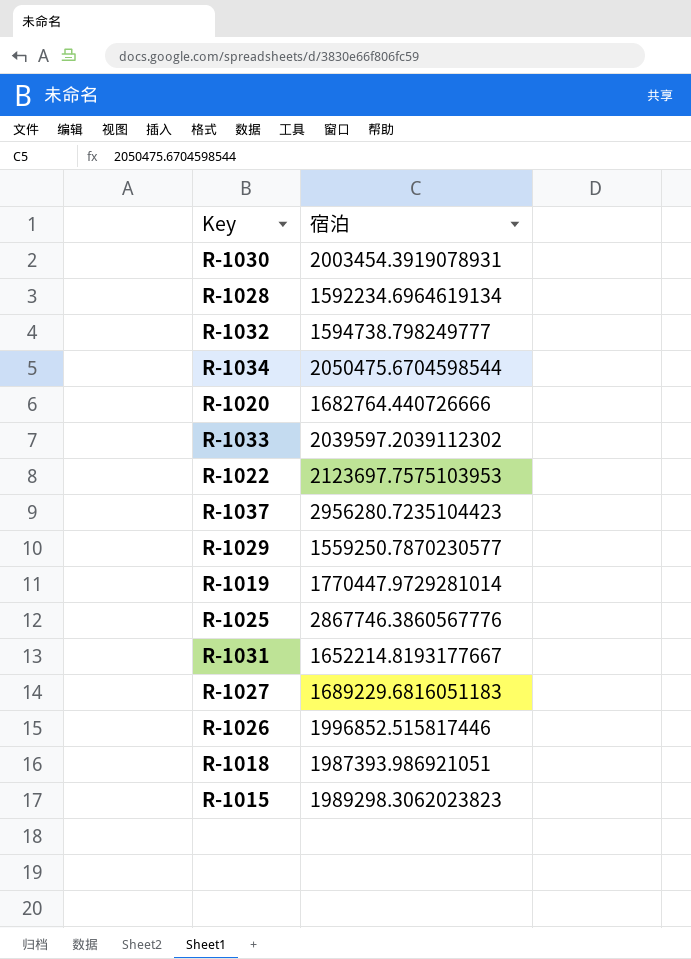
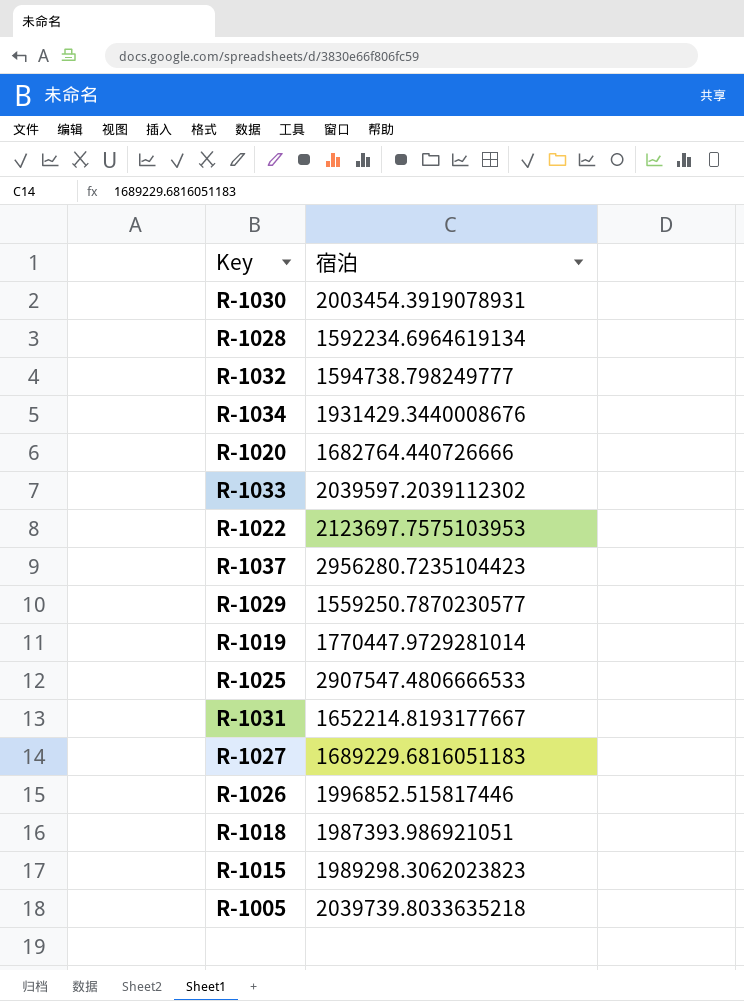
R-1034 | 宿泊: 2050475.6704598544 -> 1931429.3440008676
R-1025 | 宿泊: 2867746.3860567776 -> 2907547.4806666533
row R-1005: none -> 2039739.8033635218

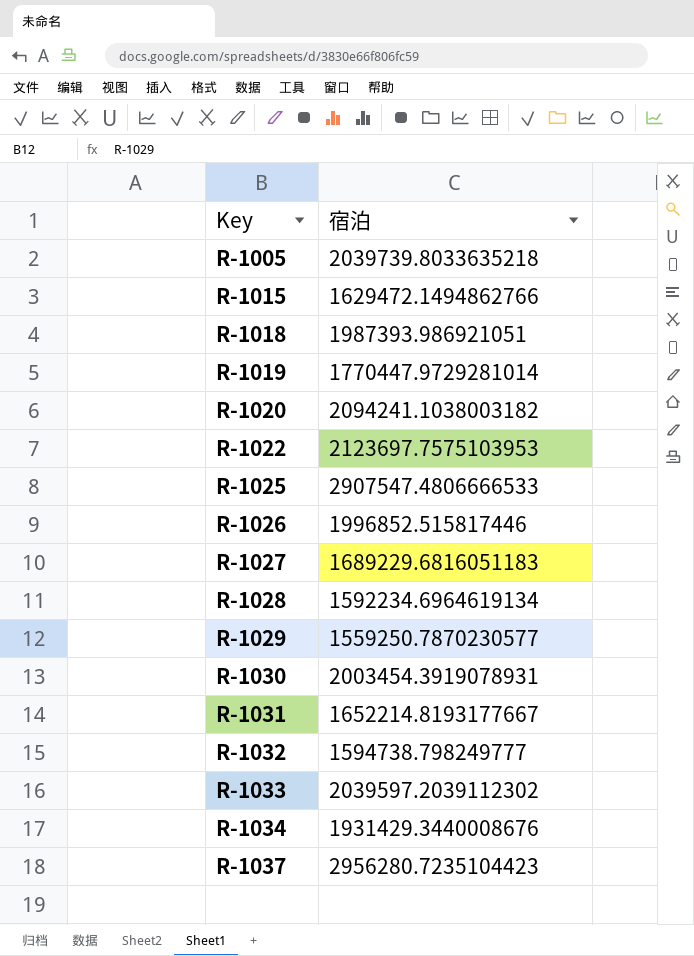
row order: none -> Key ascending
R-1015 | 宿泊: 1989298.3062023823 -> 1629472.1494862766
R-1020 | 宿泊: 1682764.440726666 -> 2094241.1038003182

